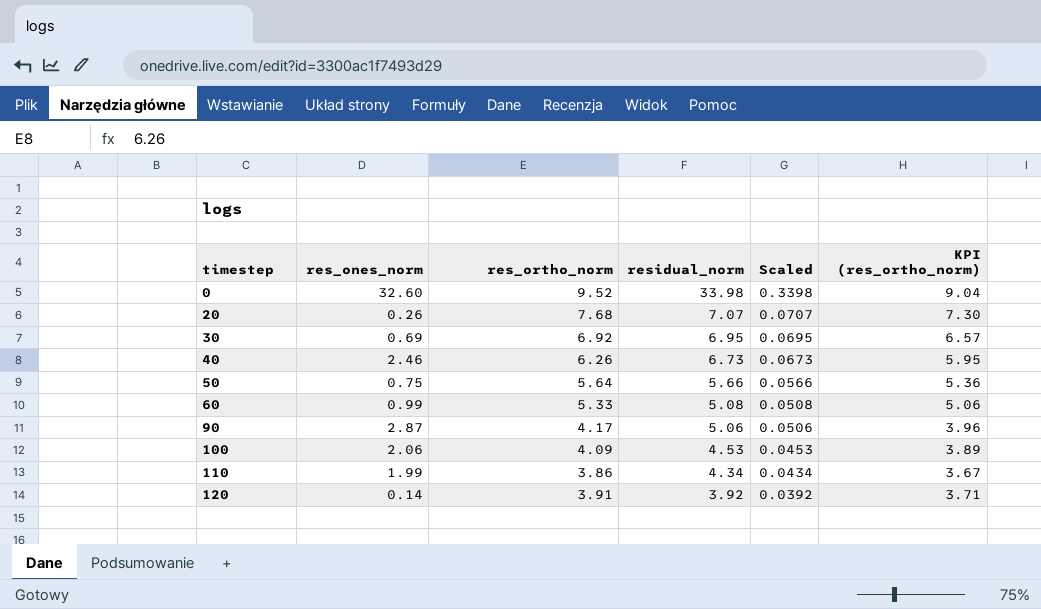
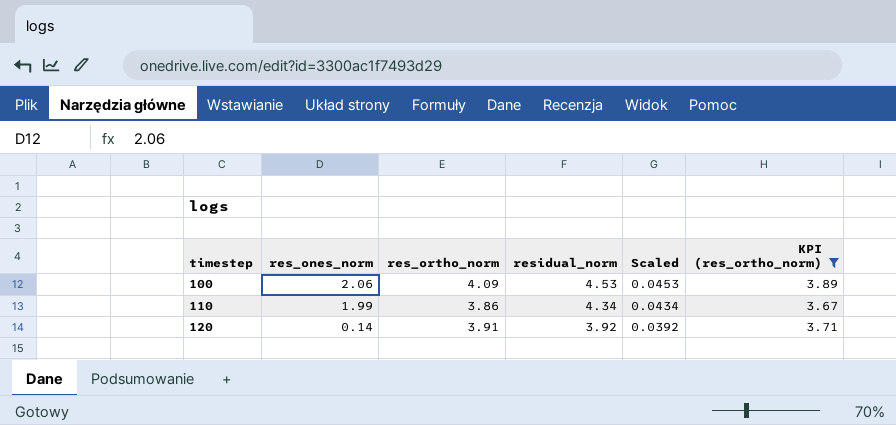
filter: none -> KPI (res_ortho_norm) <= 3.89

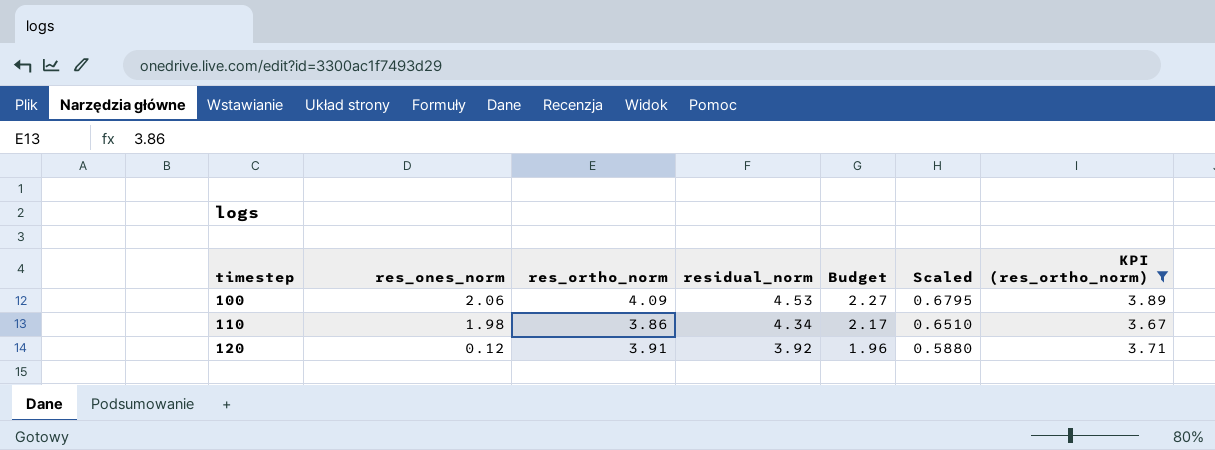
column Budget | formula: none -> [residual_norm] * 0.5
column Scaled | formula: [residual_norm] * 0.01 -> [residual_norm] * 0.15
110 | res_ones_norm: 1.99 -> 1.98
120 | res_ones_norm: 0.14 -> 0.12

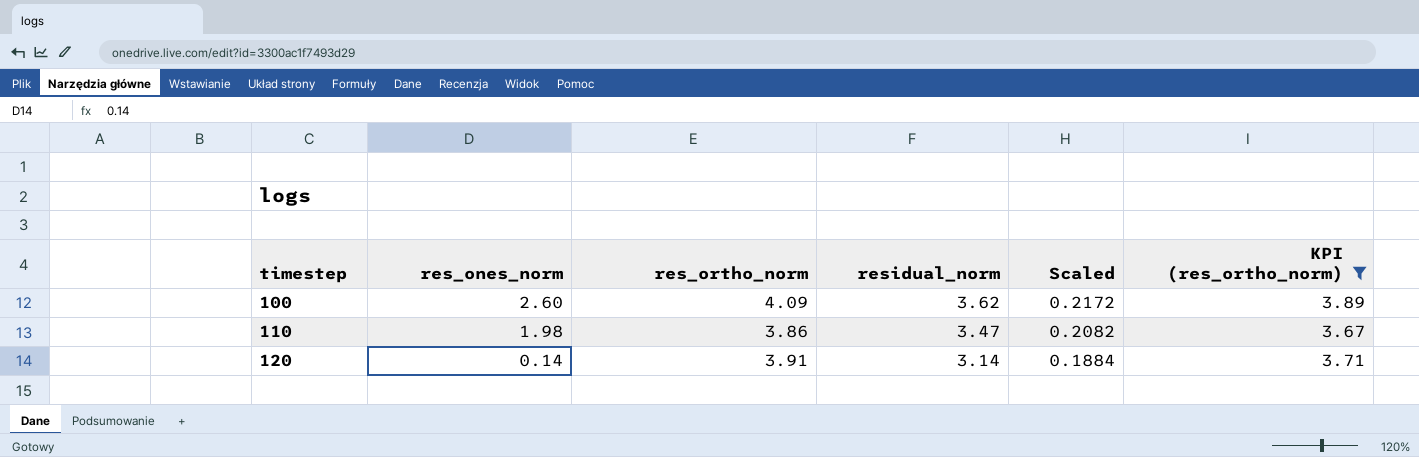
column Budget | formula: [residual_norm] * 0.5 -> none
column Scaled | formula: [residual_norm] * 0.15 -> [residual_norm] * 0.06
100 | res_ones_norm: 2.06 -> 2.60
100 | residual_norm: 4.53 -> 3.62
110 | residual_norm: 4.34 -> 3.47
120 | res_ones_norm: 0.12 -> 0.14
120 | residual_norm: 3.92 -> 3.14

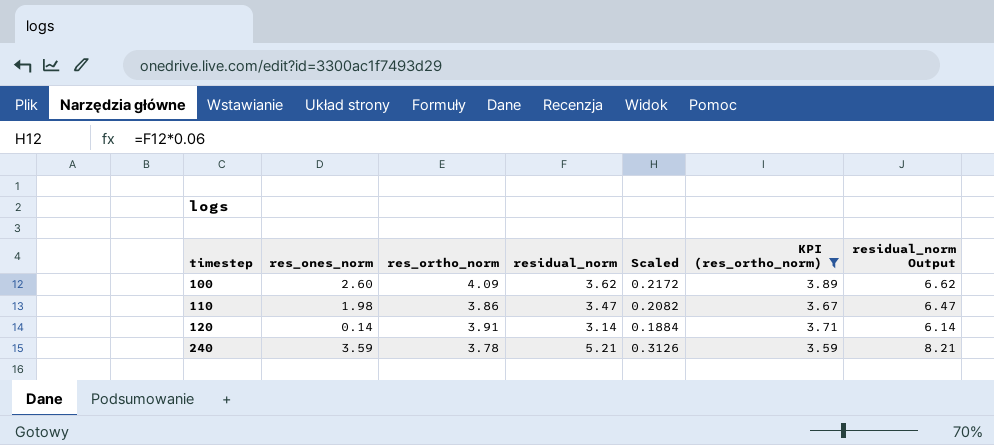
column residual_norm Output | formula: none -> [residual_norm] + 3
row 240: none -> 3.59 | 3.78 | 5.21 | 0.3126 | 3.59 | 8.21

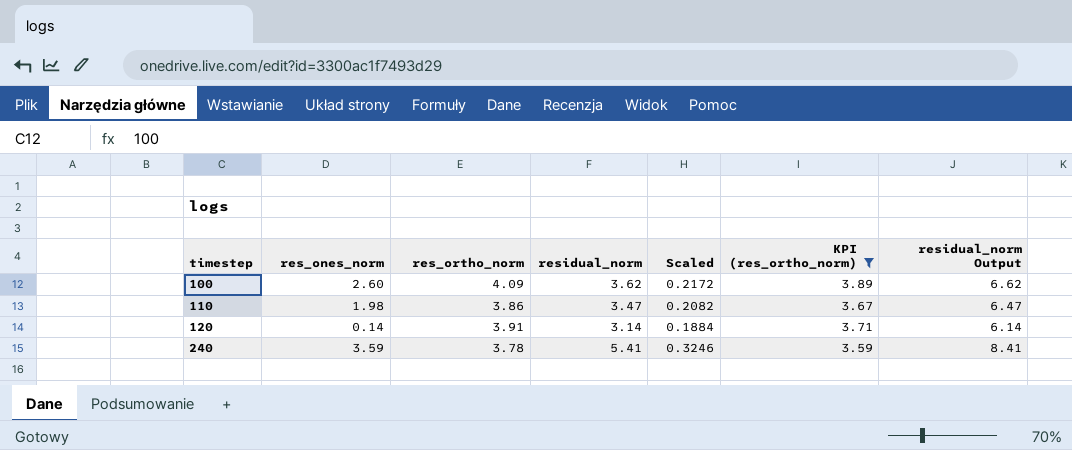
240 | residual_norm: 5.21 -> 5.41
240 | Scaled: 0.3126 -> 0.3246
240 | residual_norm Output: 8.21 -> 8.41

